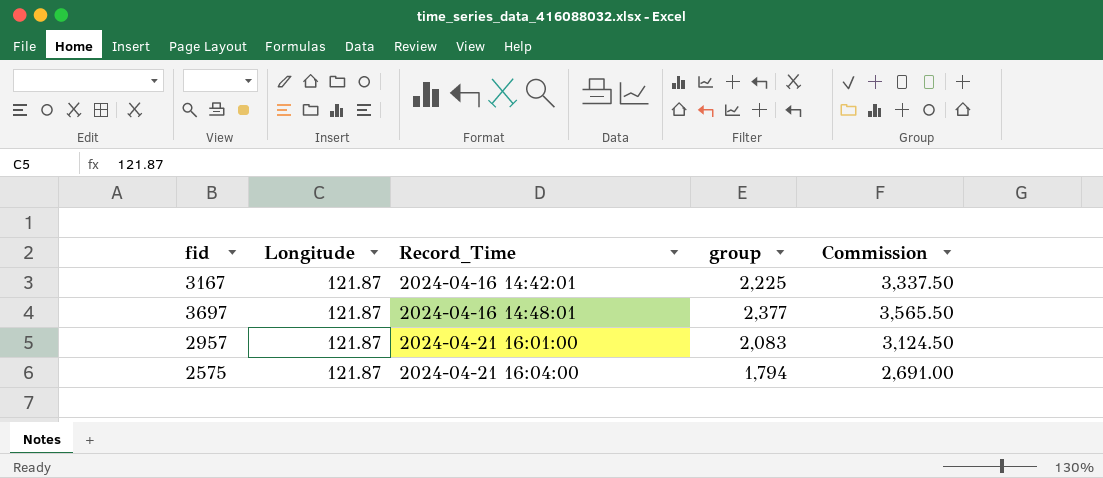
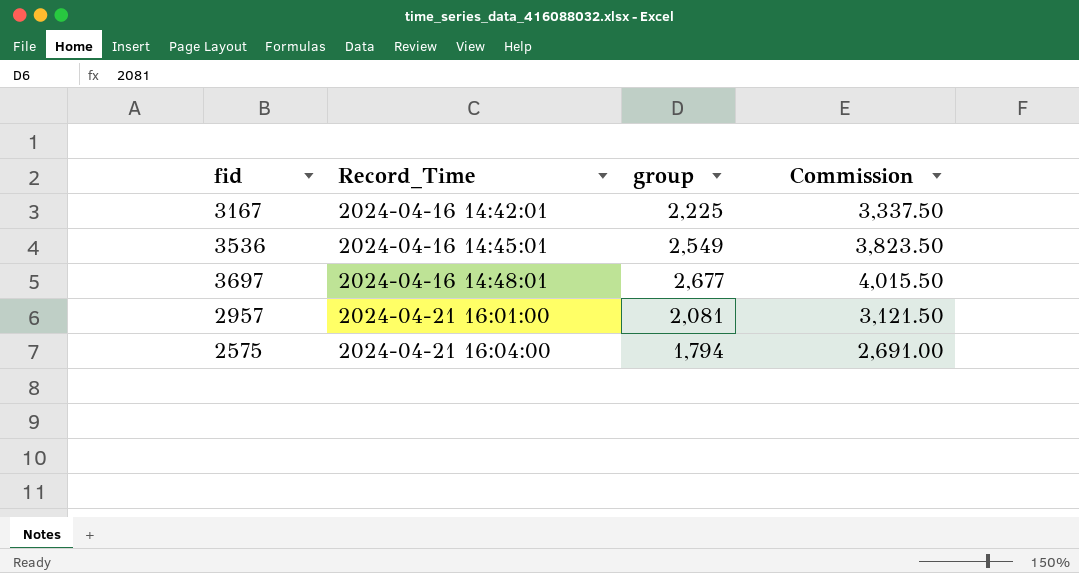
column Longitude | position: 2 -> none
row 3536: none -> 2024-04-16 14:45:01 | 2,549 | 3,823.50
3697 | group: 2,377 -> 2,677
3697 | Commission: 3,565.50 -> 4,015.50
2957 | group: 2,083 -> 2,081
2957 | Commission: 3,124.50 -> 3,121.50

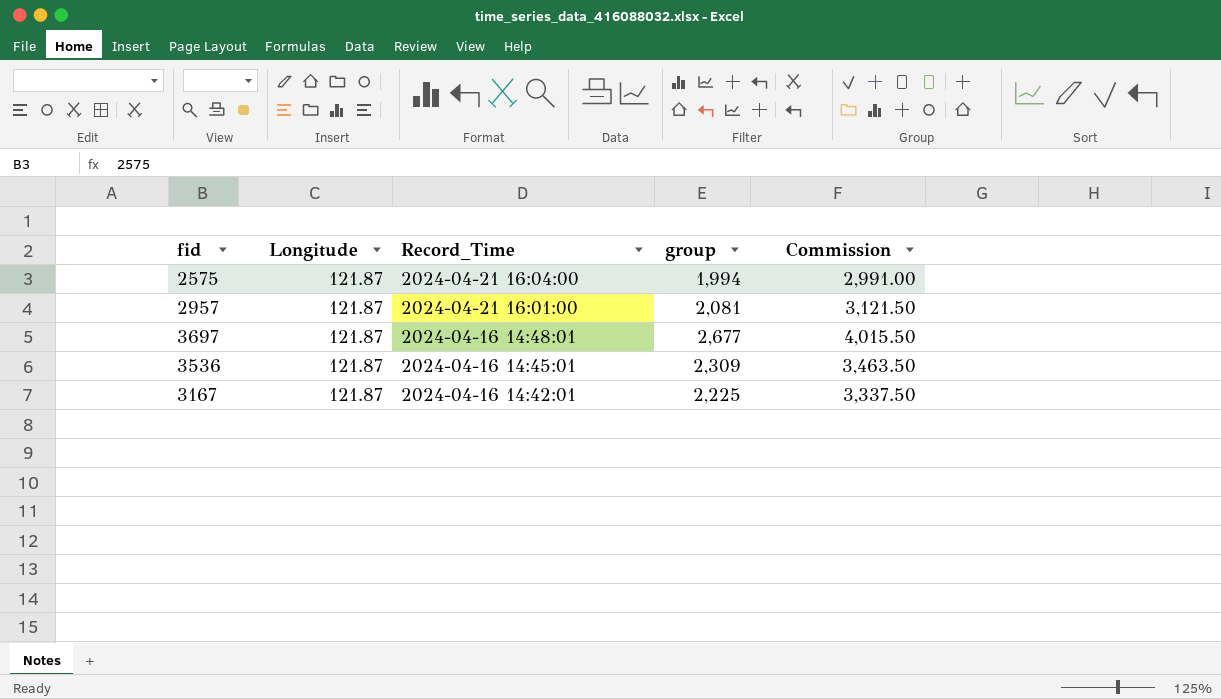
row order: Record_Time ascending -> Record_Time descending
column Longitude | position: none -> 2
2575 | group: 1,794 -> 1,994
2575 | Commission: 2,691.00 -> 2,991.00
3536 | group: 2,549 -> 2,309
3536 | Commission: 3,823.50 -> 3,463.50

